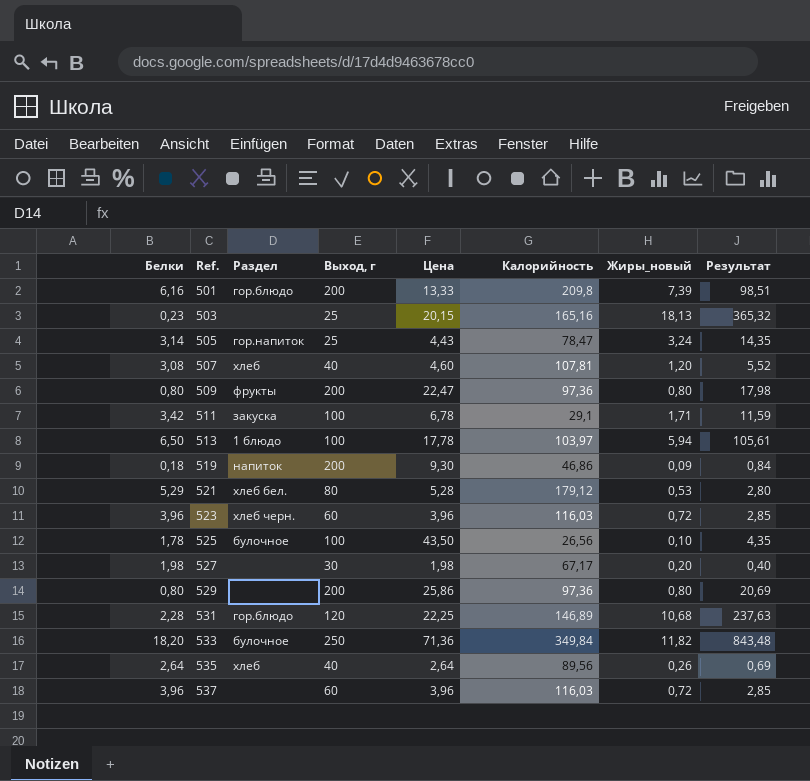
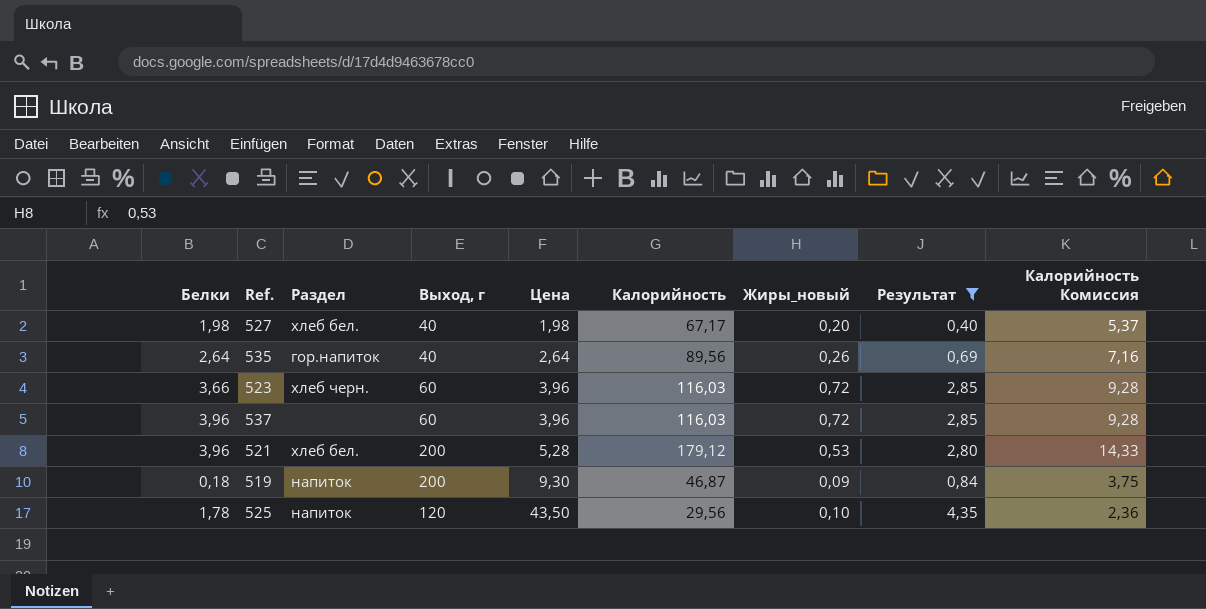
filter: none -> Результат <= 4,35
row order: Ref. ascending -> Цена ascending
column Калорийность Комиссия | formula: none -> [Калорийность] * 0,08
527 | Раздел: none -> хлеб бел.
527 | Выход, г: 30 -> 40
535 | Раздел: хлеб -> гор.напиток
523 | Белки: 3,96 -> 3,66
521 | Белки: 5,29 -> 3,96
521 | Выход, г: 80 -> 200
519 | Калорийность: 46,86 -> 46,87
525 | Раздел: булочное -> напиток
525 | Выход, г: 100 -> 120
525 | Калорийность: 26,56 -> 29,56

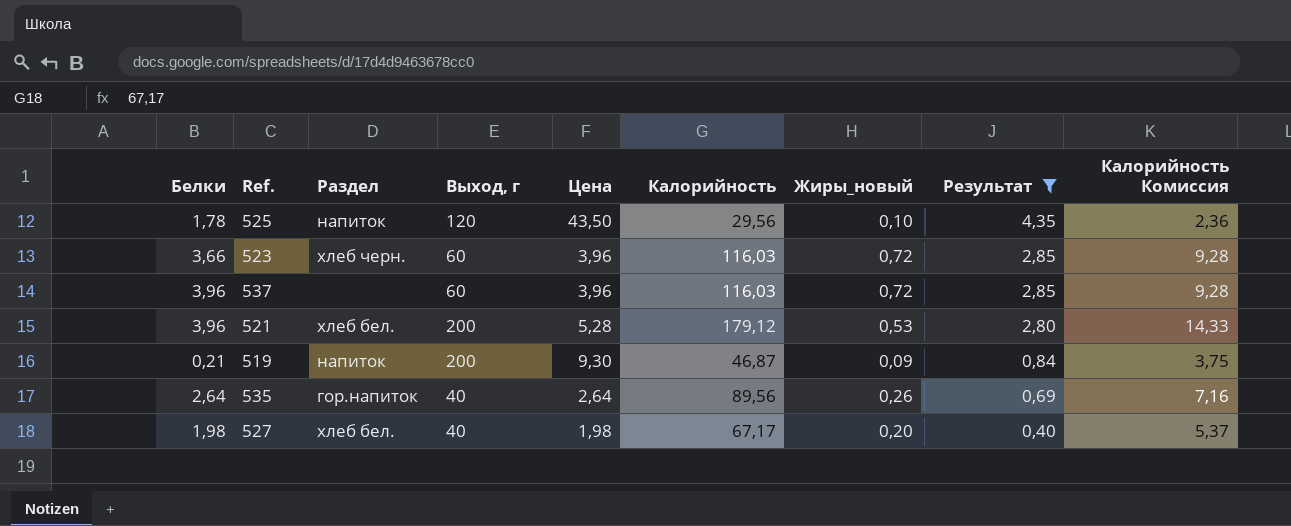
row order: Цена ascending -> Результат descending
519 | Белки: 0,18 -> 0,21

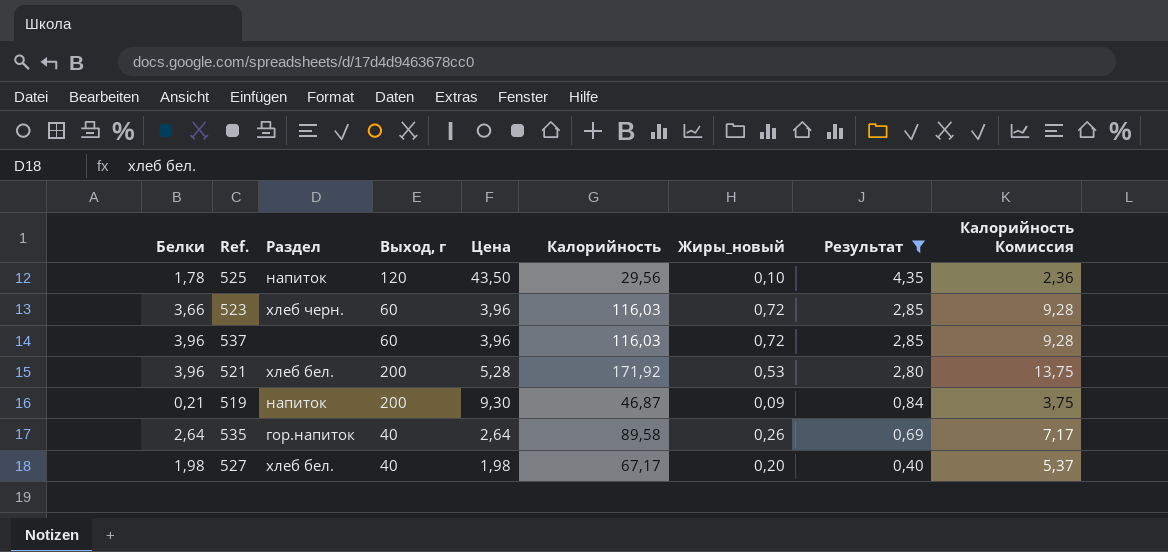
521 | Калорийность: 179,12 -> 171,92
521 | Калорийность Комиссия: 14,33 -> 13,75
535 | Калорийность: 89,56 -> 89,58
535 | Калорийность Комиссия: 7,16 -> 7,17

